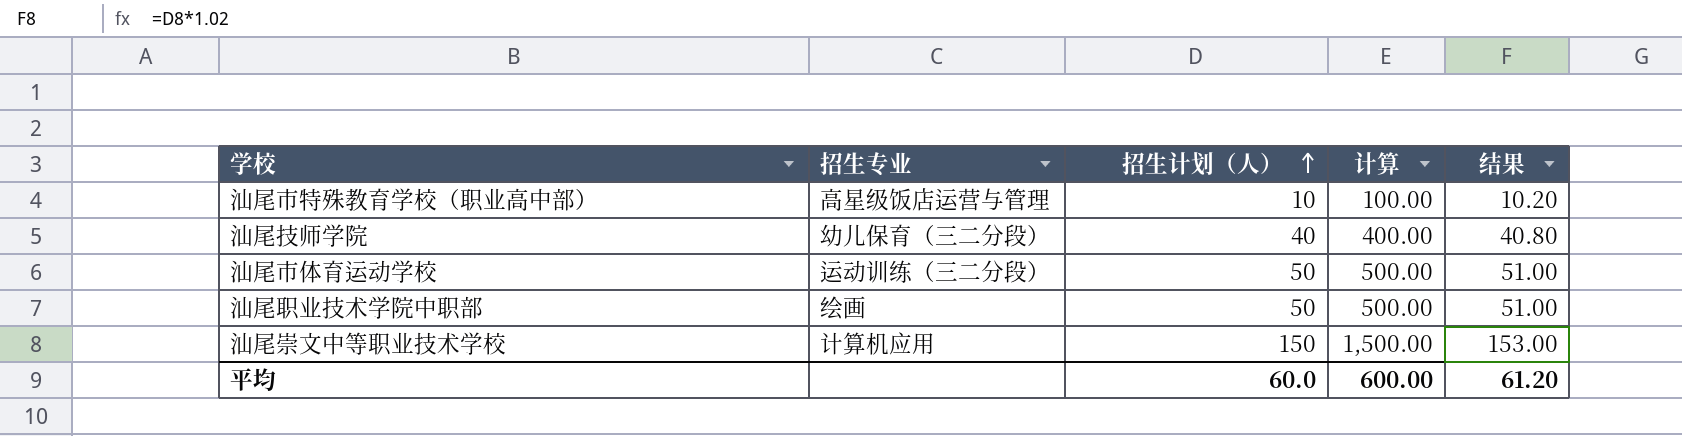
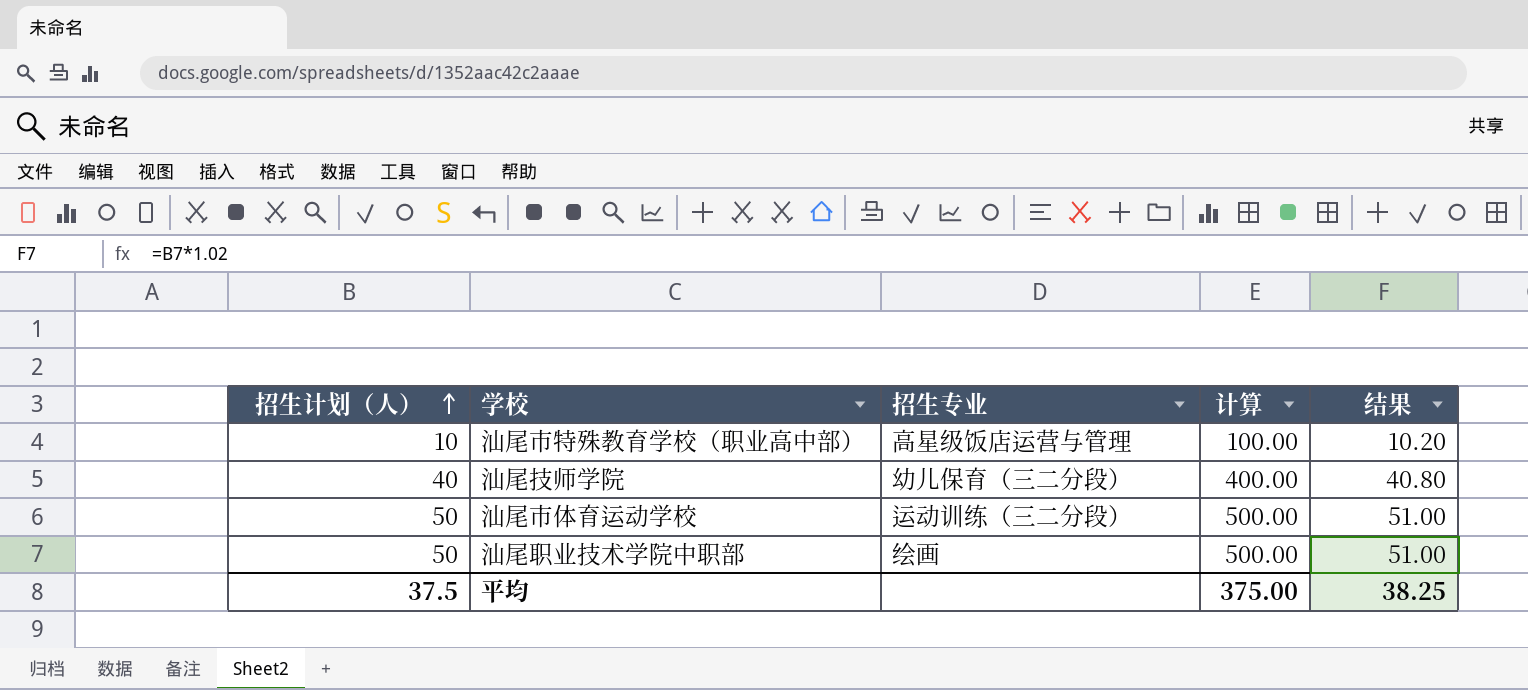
column 招生计划（人） | position: 3 -> 1
row 汕尾崇文中等职业技术学校: 计算机应用 | 150 | 1,500.00 | 153.00 -> none
平均 | 招生计划（人）: 60.0 -> 37.5
平均 | 计算: 600.00 -> 375.00
平均 | 结果: 61.20 -> 38.25

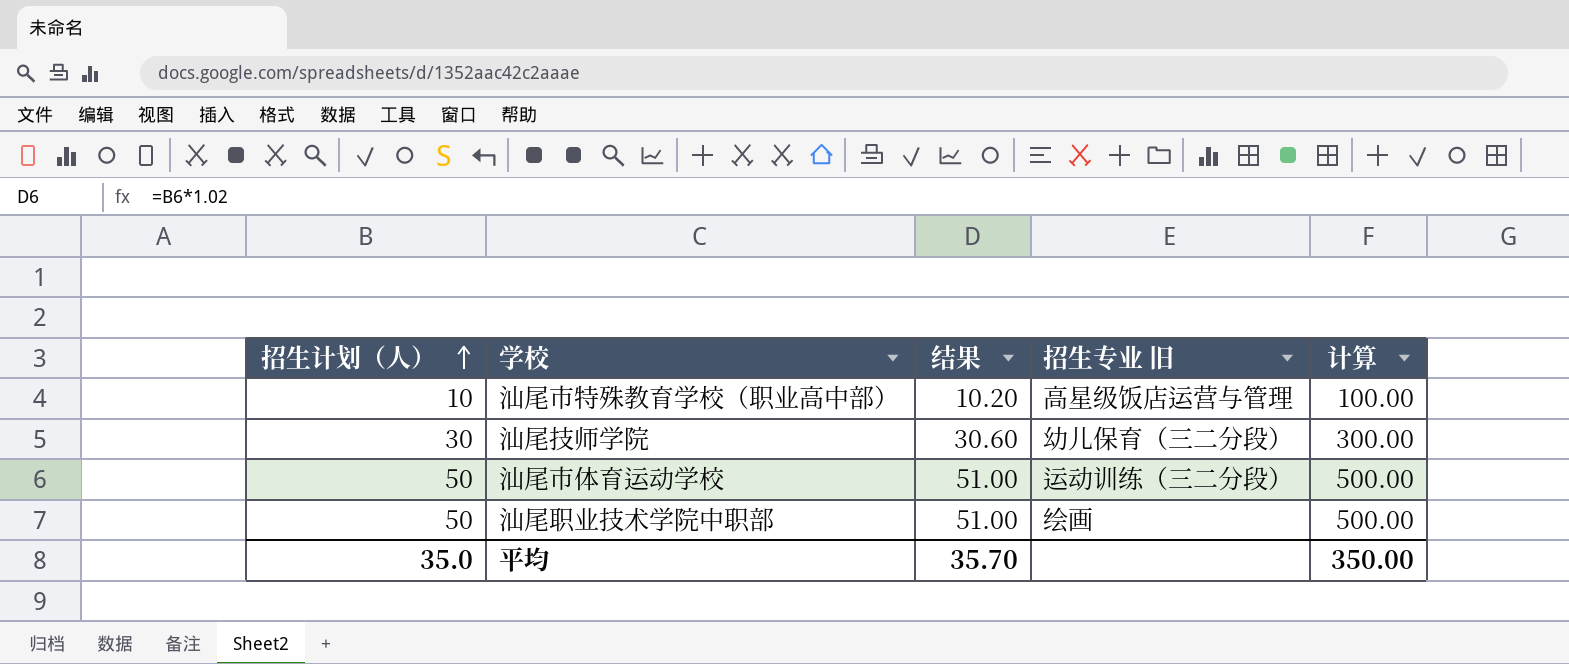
column 结果 | position: 5 -> 3
column name: 招生专业 -> 招生专业 旧
汕尾技师学院 | 招生计划（人）: 40 -> 30
汕尾技师学院 | 结果: 40.80 -> 30.60
汕尾技师学院 | 计算: 400.00 -> 300.00
平均 | 招生计划（人）: 37.5 -> 35.0
平均 | 结果: 38.25 -> 35.70
平均 | 计算: 375.00 -> 350.00

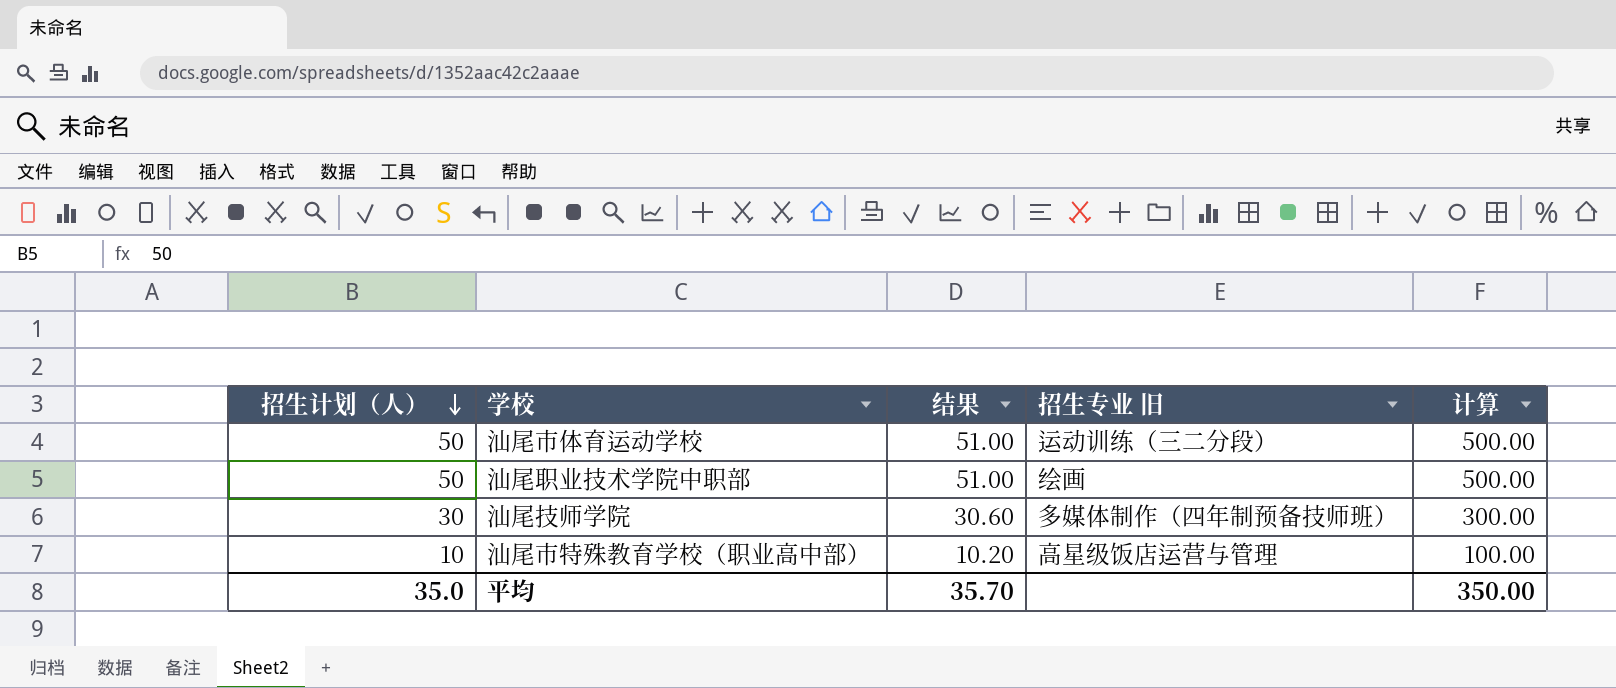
row order: 招生计划（人） ascending -> 招生计划（人） descending
汕尾技师学院 | 招生专业 旧: 幼儿保育（三二分段） -> 多媒体制作（四年制预备技师班）

